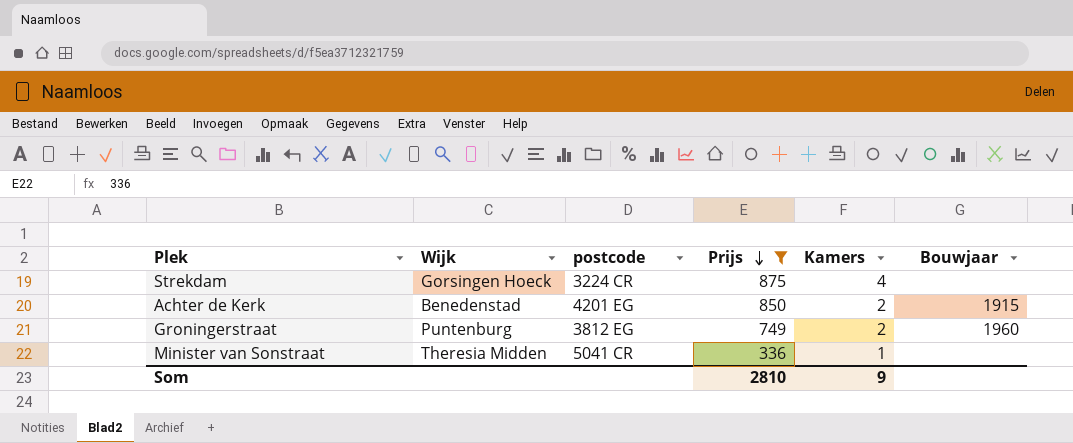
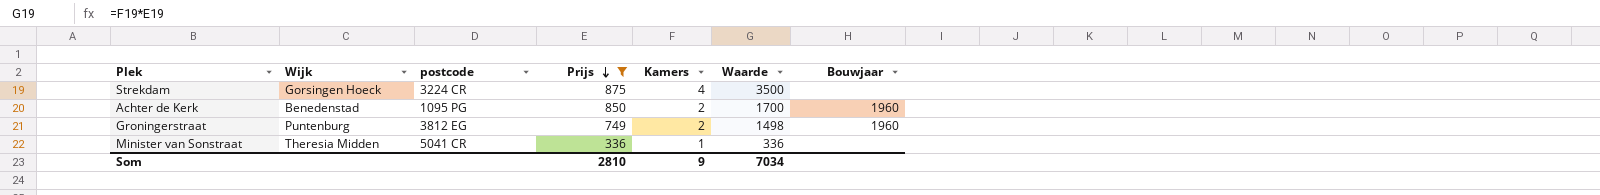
column Waarde | formula: none -> [Prijs] * [Kamers]
Achter de Kerk | postcode: 4201 EG -> 1095 PG
Achter de Kerk | Bouwjaar: 1915 -> 1960

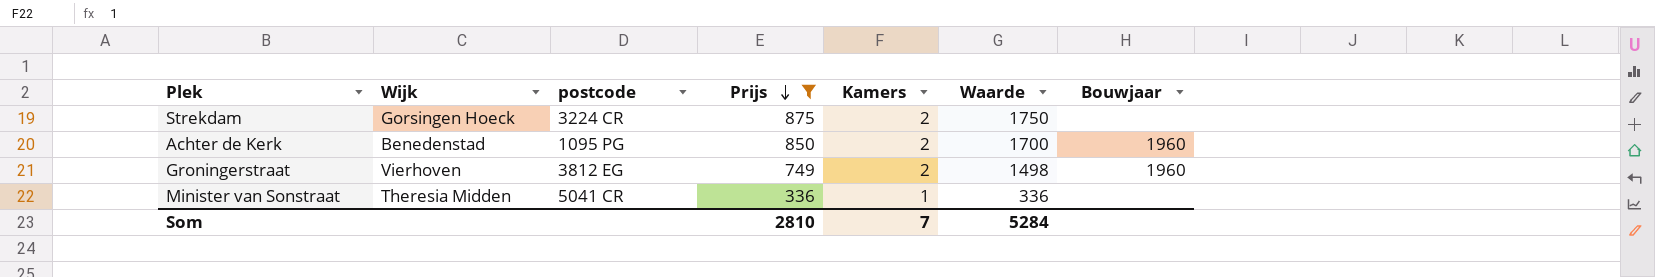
Strekdam | Kamers: 4 -> 2
Strekdam | Waarde: 3500 -> 1750
Groningerstraat | Wijk: Puntenburg -> Vierhoven
Som | Kamers: 9 -> 7
Som | Waarde: 7034 -> 5284

